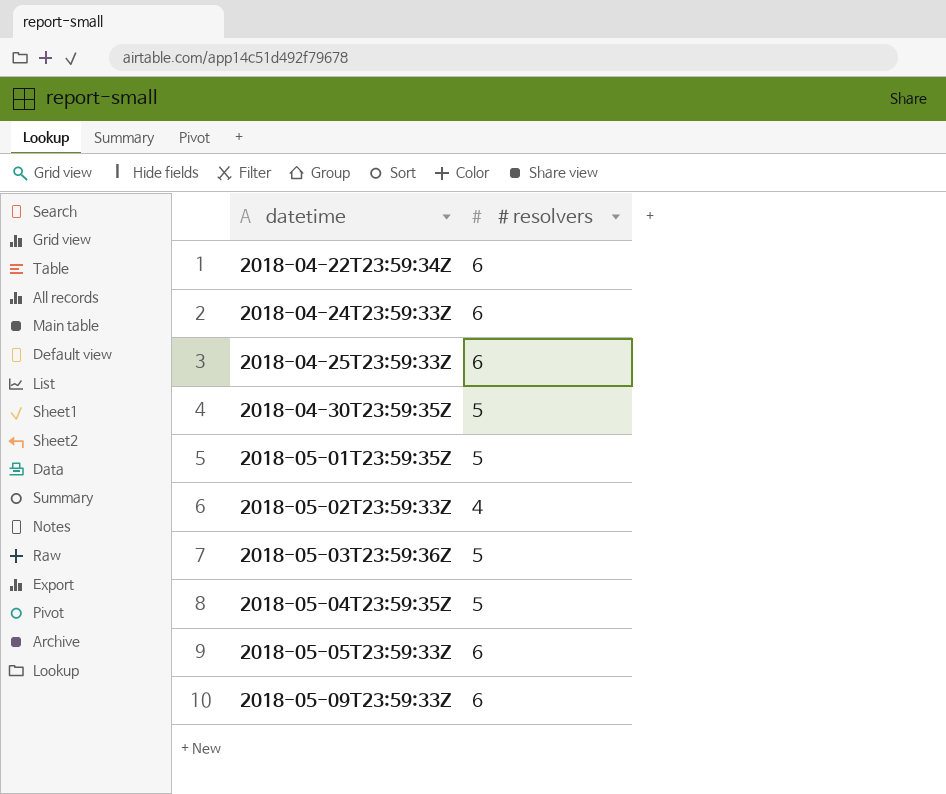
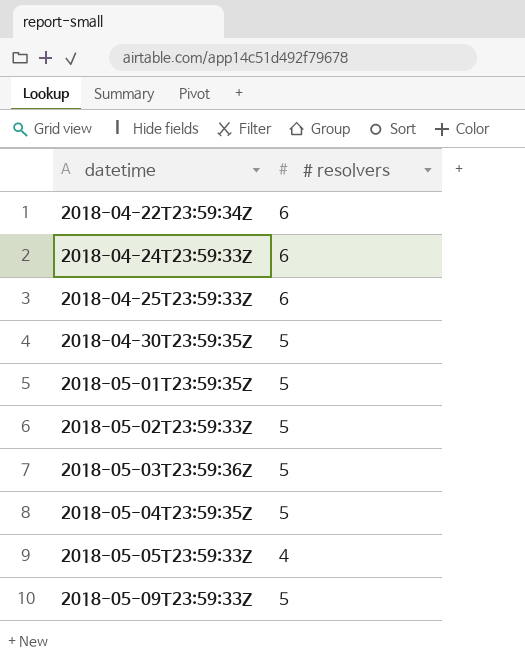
2018-05-02T23:59:33Z | # resolvers: 4 -> 5
2018-05-05T23:59:33Z | # resolvers: 6 -> 4
2018-05-09T23:59:33Z | # resolvers: 6 -> 5

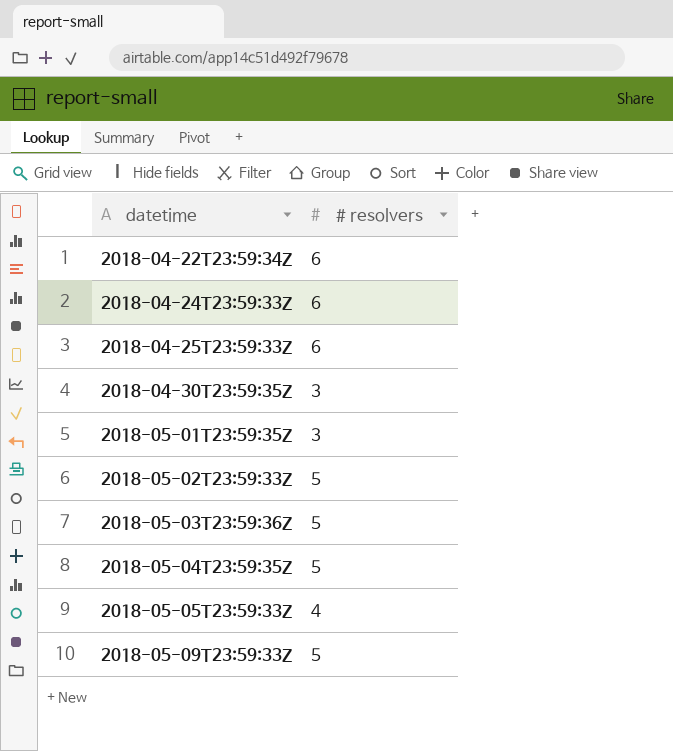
2018-04-30T23:59:35Z | # resolvers: 5 -> 3
2018-05-01T23:59:35Z | # resolvers: 5 -> 3

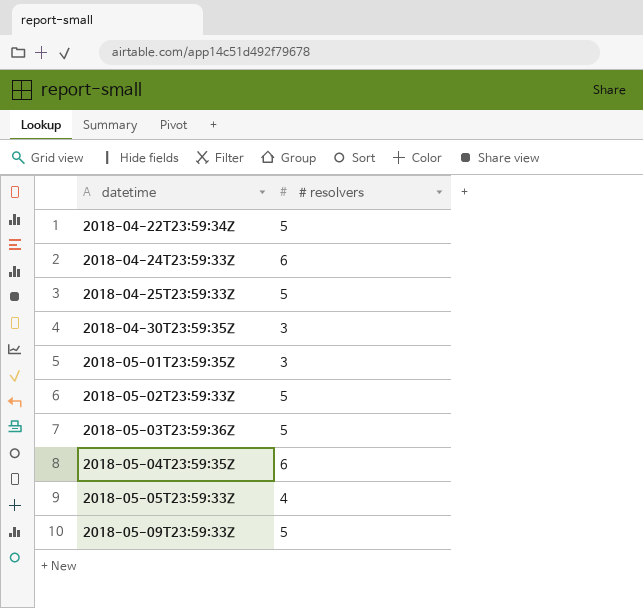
2018-04-22T23:59:34Z | # resolvers: 6 -> 5
2018-04-25T23:59:33Z | # resolvers: 6 -> 5
2018-05-04T23:59:35Z | # resolvers: 5 -> 6

